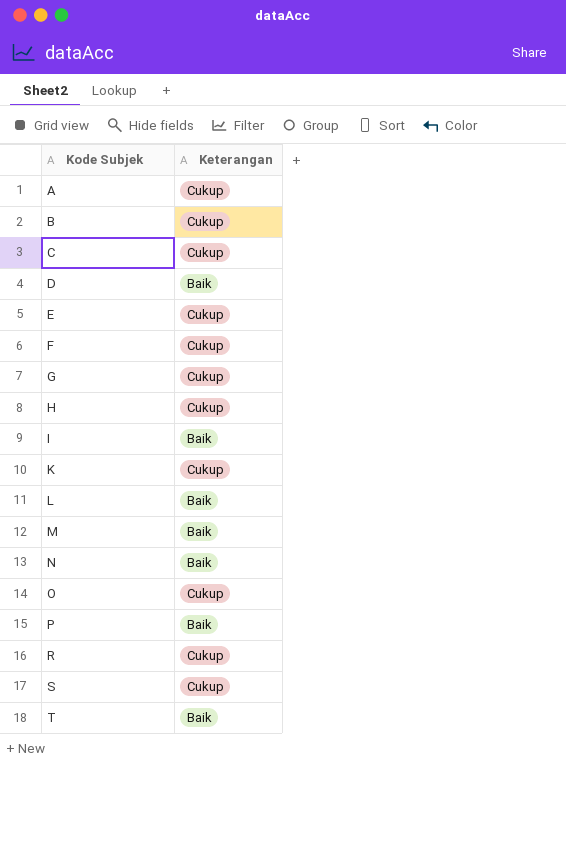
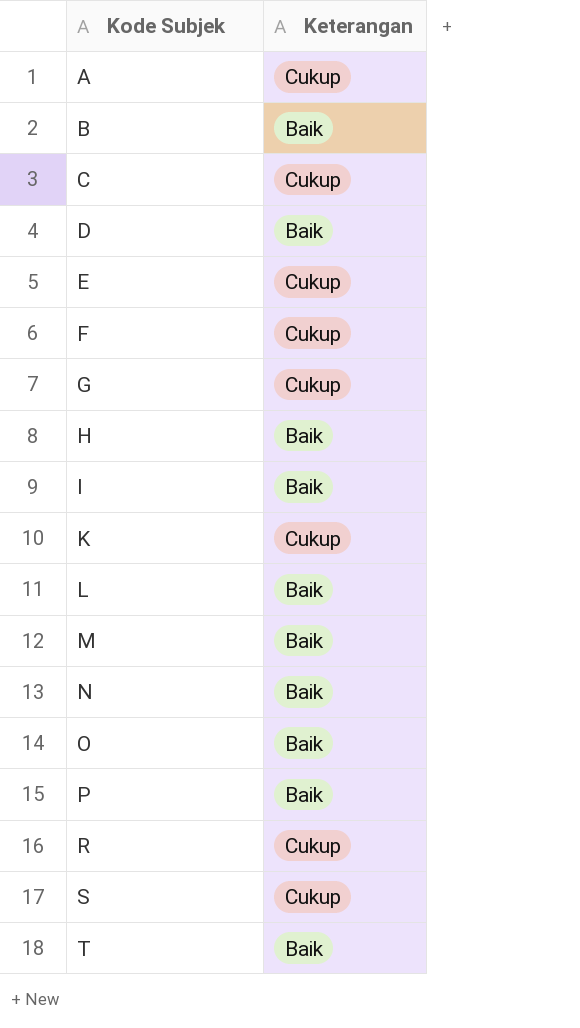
B | Keterangan: Cukup -> Baik
H | Keterangan: Cukup -> Baik
O | Keterangan: Cukup -> Baik

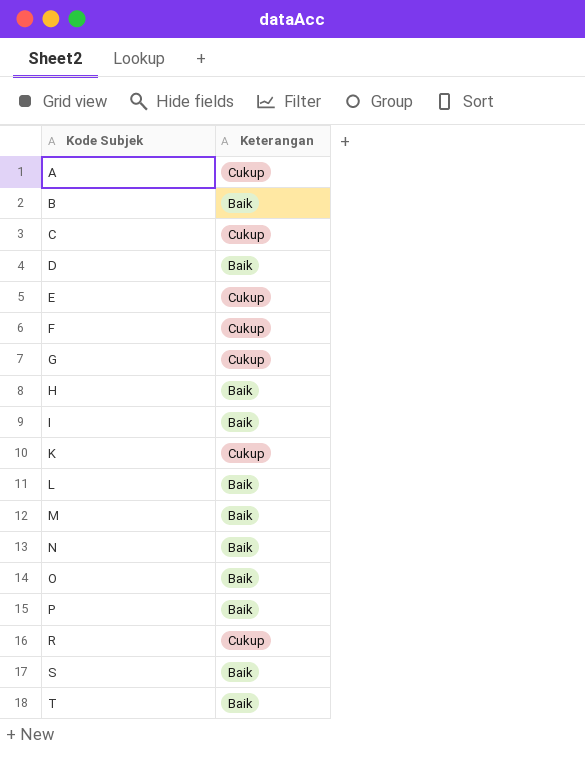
S | Keterangan: Cukup -> Baik

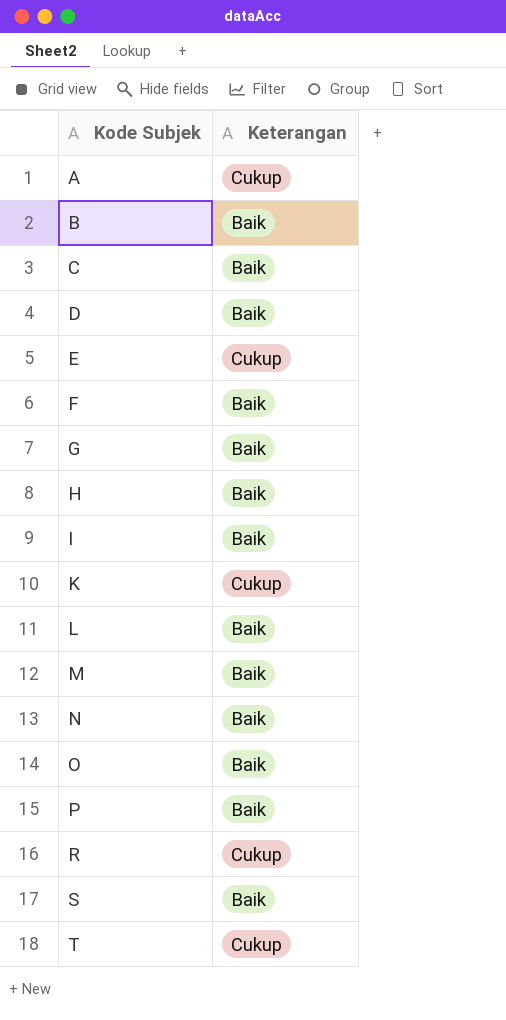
C | Keterangan: Cukup -> Baik
F | Keterangan: Cukup -> Baik
G | Keterangan: Cukup -> Baik
T | Keterangan: Baik -> Cukup

